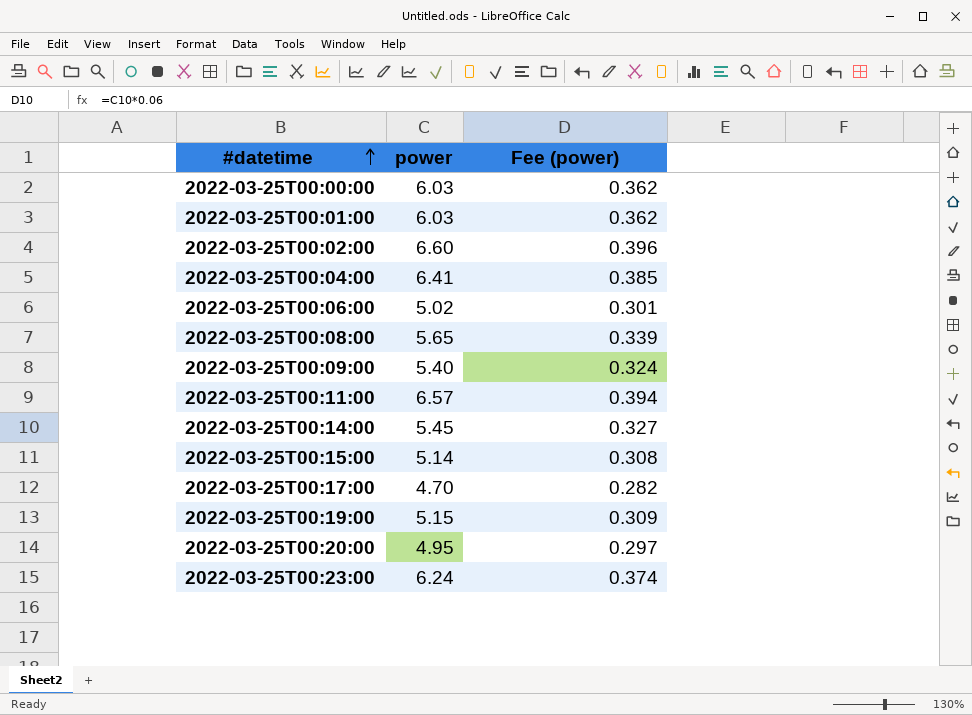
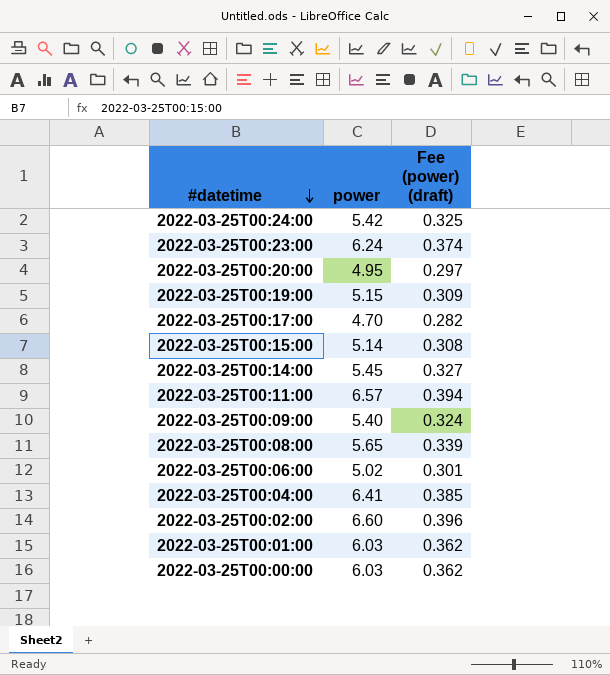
row order: #datetime ascending -> #datetime descending
column name: Fee (power) -> Fee (power) (draft)
row 2022-03-25T00:24:00: none -> 5.42 | 0.325

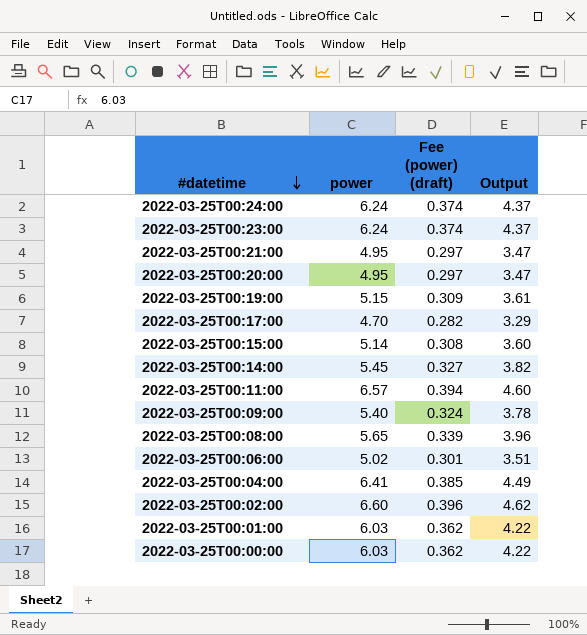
column Output | formula: none -> [power] * 0.7
2022-03-25T00:24:00 | power: 5.42 -> 6.24
2022-03-25T00:24:00 | Fee (power) (draft): 0.325 -> 0.374
row 2022-03-25T00:21:00: none -> 4.95 | 0.297 | 3.47

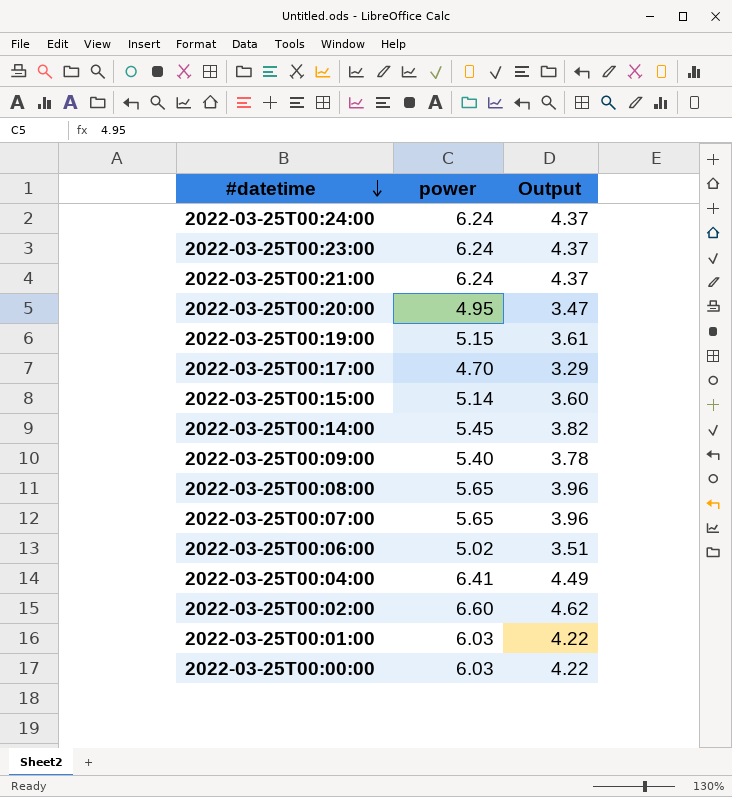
column Fee (power) (draft) | formula: [power] * 0.06 -> none
row 2022-03-25T00:11:00: 6.57 | 0.394 | 4.60 -> none
2022-03-25T00:21:00 | power: 4.95 -> 6.24
2022-03-25T00:21:00 | Output: 3.47 -> 4.37
row 2022-03-25T00:07:00: none -> 5.65 | 3.96

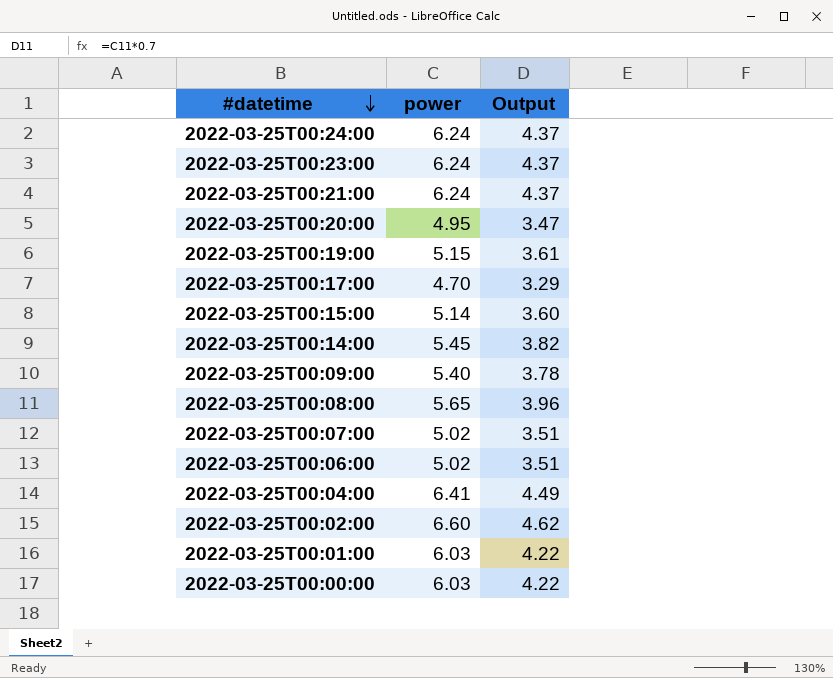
2022-03-25T00:07:00 | power: 5.65 -> 5.02
2022-03-25T00:07:00 | Output: 3.96 -> 3.51

